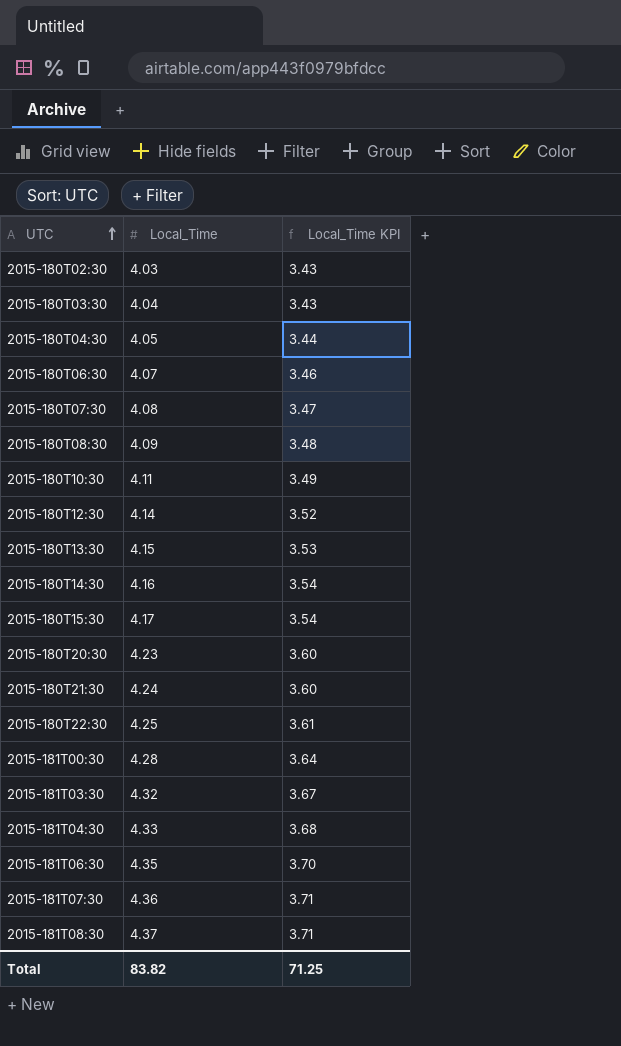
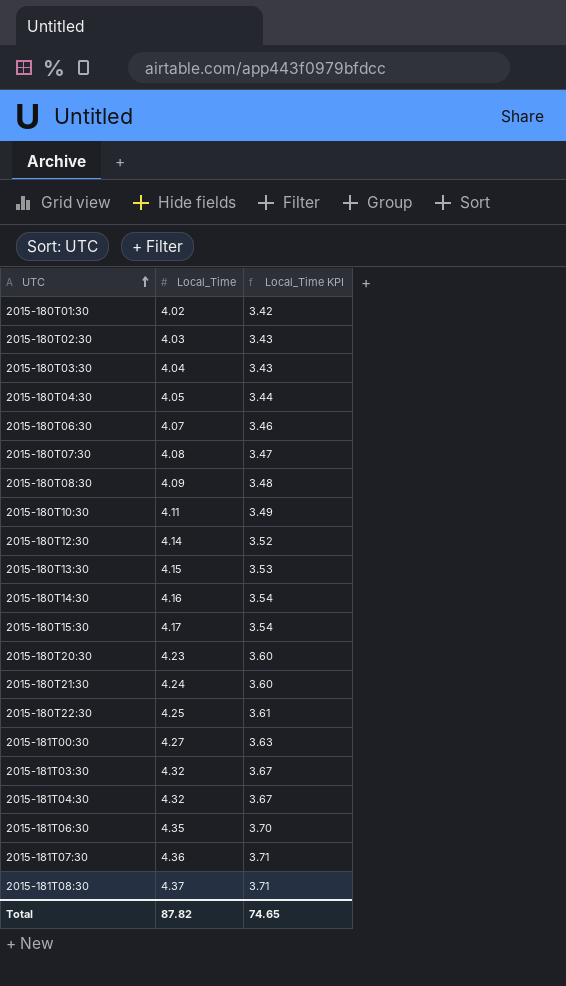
row 2015-180T01:30: none -> 4.02 | 3.42
2015-181T00:30 | Local_Time: 4.28 -> 4.27
2015-181T00:30 | Local_Time KPI: 3.64 -> 3.63
2015-181T04:30 | Local_Time: 4.33 -> 4.32
2015-181T04:30 | Local_Time KPI: 3.68 -> 3.67
Total | Local_Time: 83.82 -> 87.82
Total | Local_Time KPI: 71.25 -> 74.65

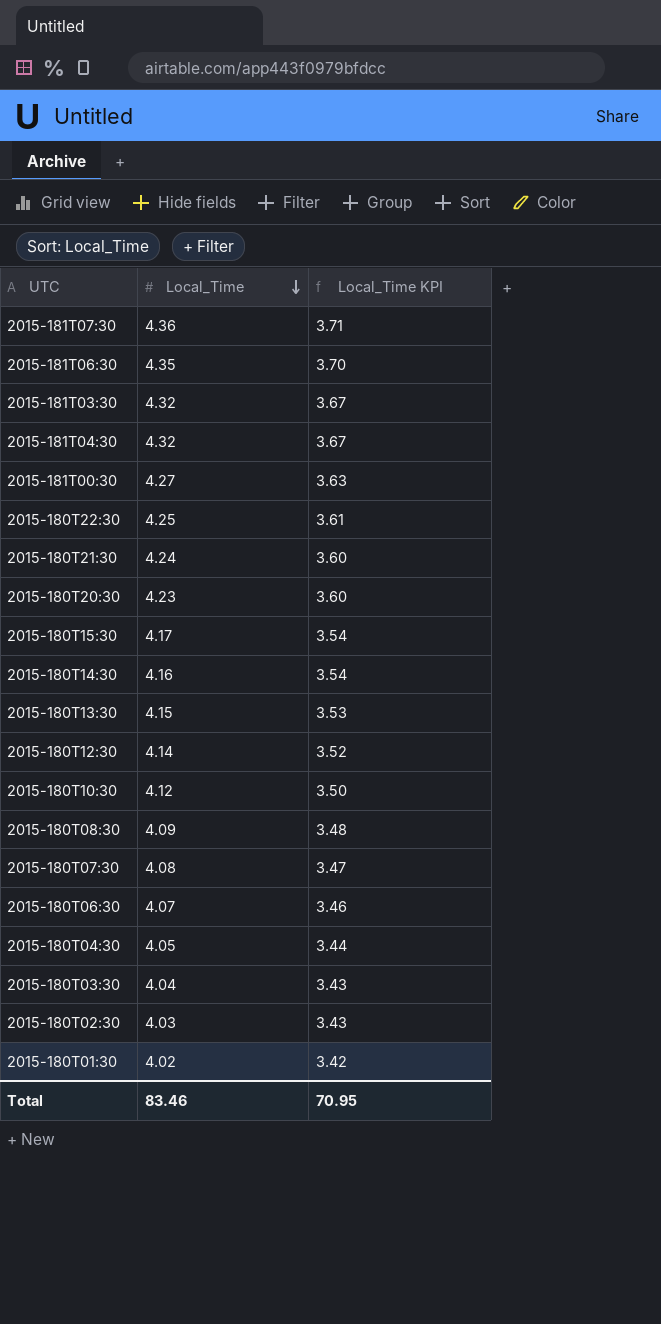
row order: UTC ascending -> Local_Time descending
row 2015-181T08:30: 4.37 | 3.71 -> none
2015-180T10:30 | Local_Time: 4.11 -> 4.12
2015-180T10:30 | Local_Time KPI: 3.49 -> 3.50
Total | Local_Time: 87.82 -> 83.46
Total | Local_Time KPI: 74.65 -> 70.95

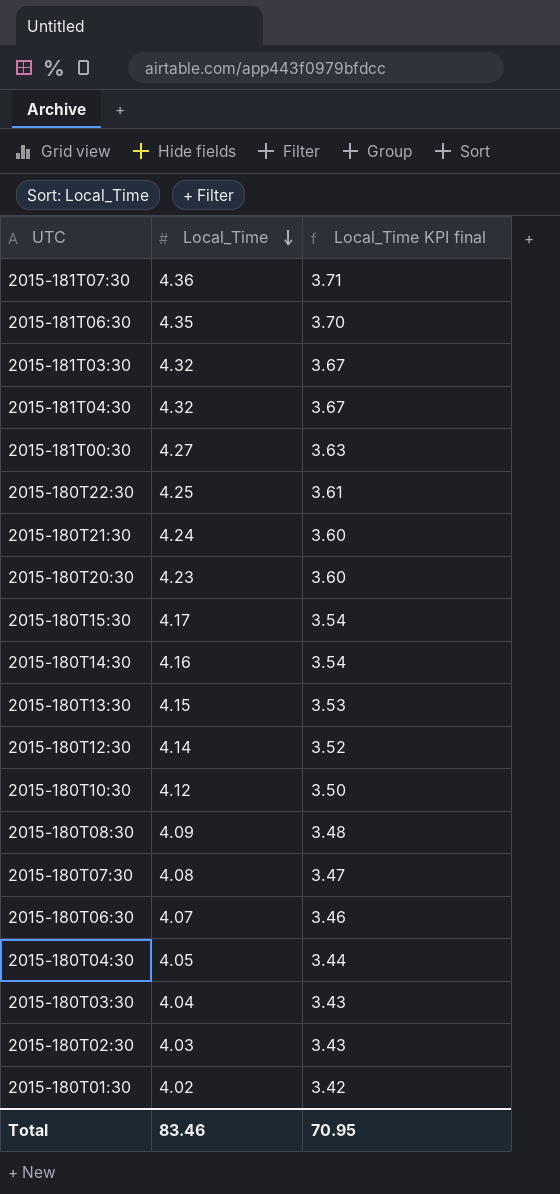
column name: Local_Time KPI -> Local_Time KPI final

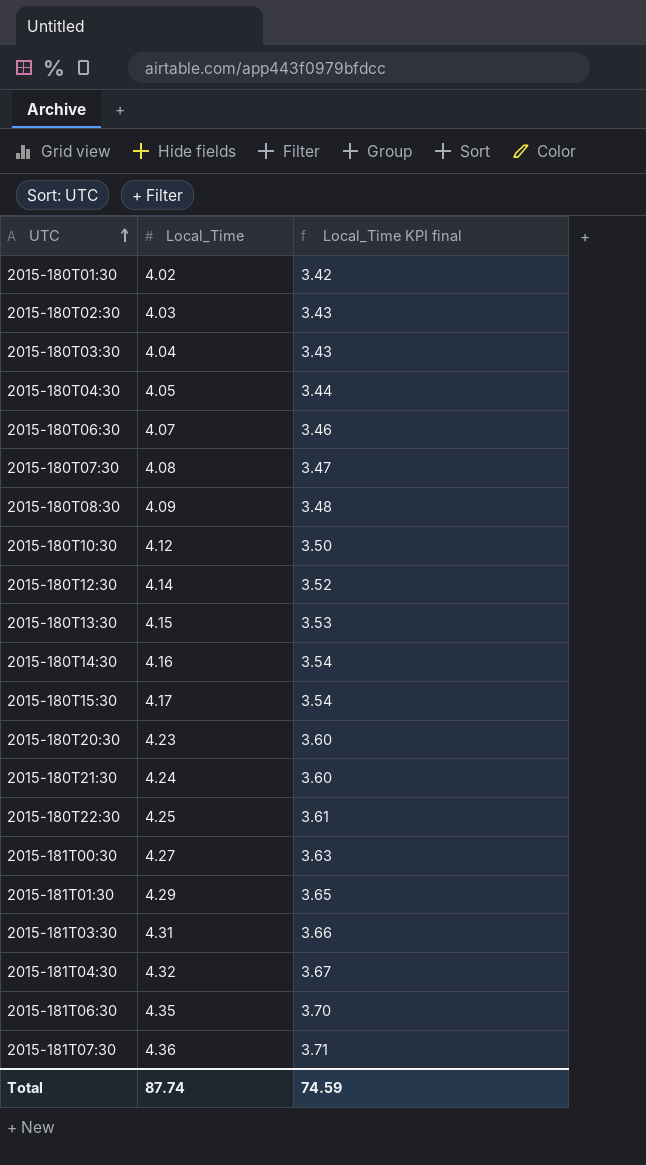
row order: Local_Time descending -> UTC ascending
row 2015-181T01:30: none -> 4.29 | 3.65
2015-181T03:30 | Local_Time: 4.32 -> 4.31
2015-181T03:30 | Local_Time KPI final: 3.67 -> 3.66
Total | Local_Time: 83.46 -> 87.74
Total | Local_Time KPI final: 70.95 -> 74.59

